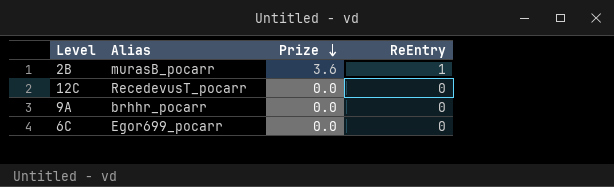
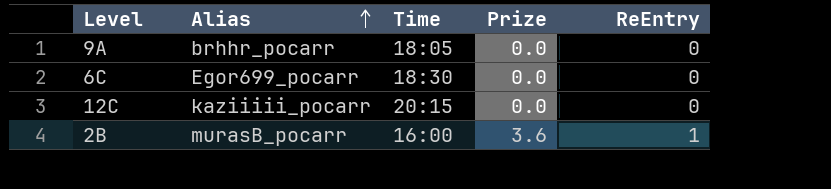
row order: Prize descending -> Alias ascending
column Time | position: none -> 3
12C | Alias: RecedevusT_pocarr -> kaziiiii_pocarr

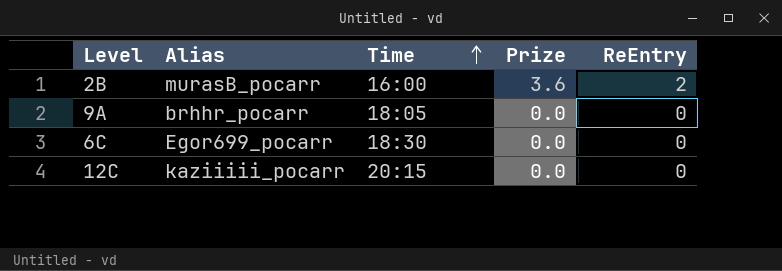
row order: Alias ascending -> Time ascending
2B | ReEntry: 1 -> 2

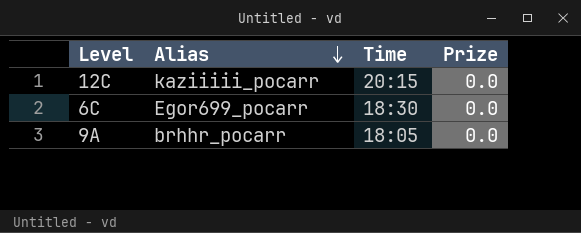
row order: Time ascending -> Alias descending
column ReEntry | position: 5 -> none
row 2B: murasB_pocarr | 16:00 | 3.6 | 2 -> none

